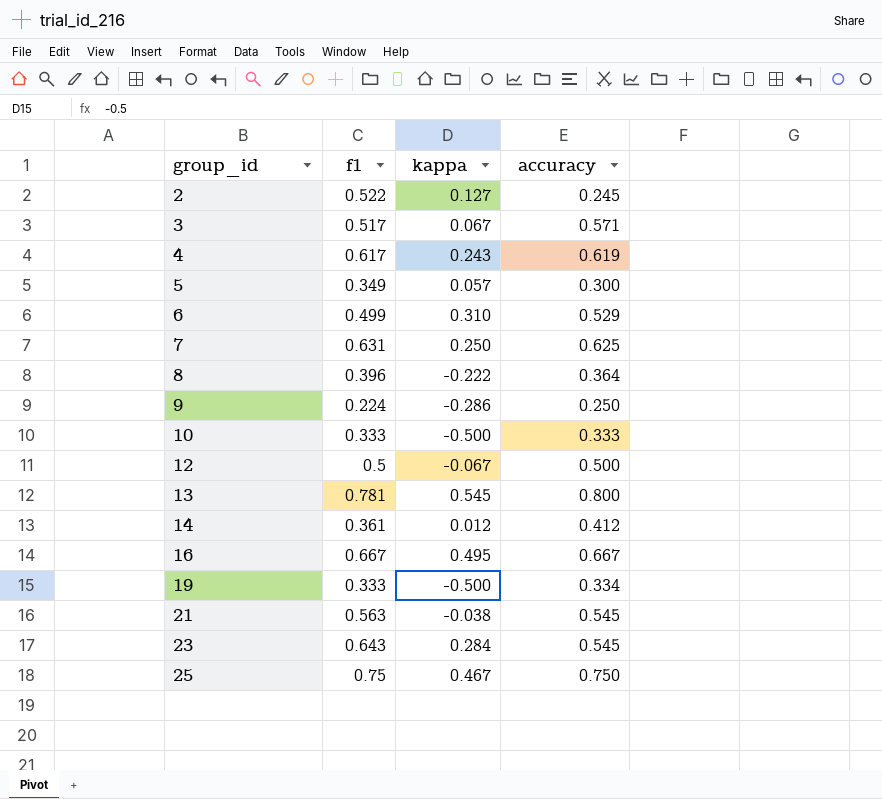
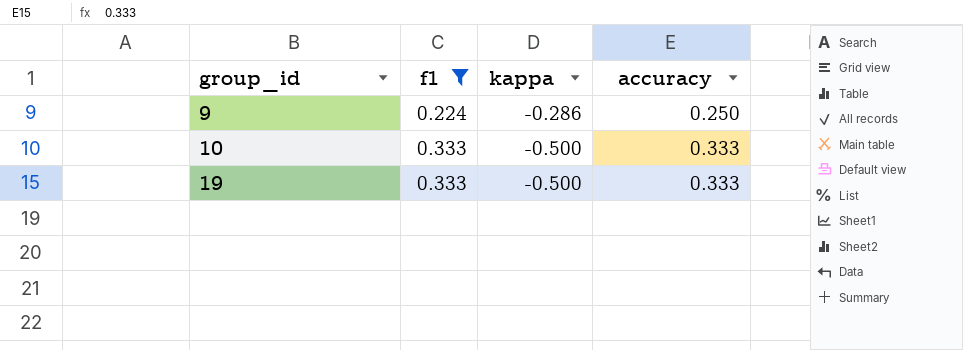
filter: none -> f1 <= 0.333
19 | accuracy: 0.334 -> 0.333

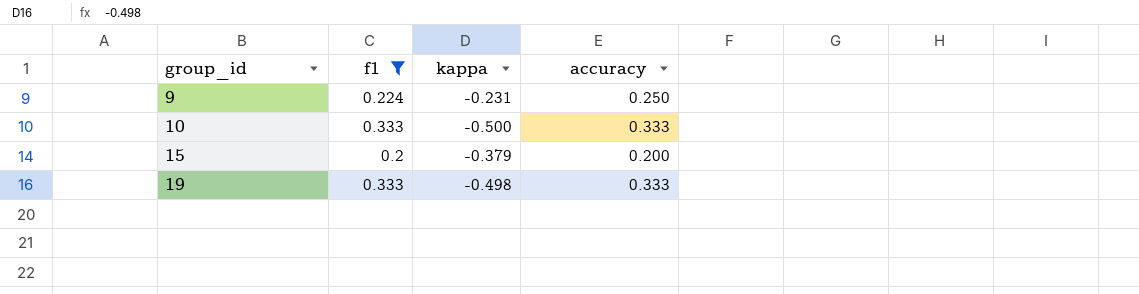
9 | kappa: -0.286 -> -0.231
row 15: none -> 0.2 | -0.379 | 0.200
19 | kappa: -0.500 -> -0.498

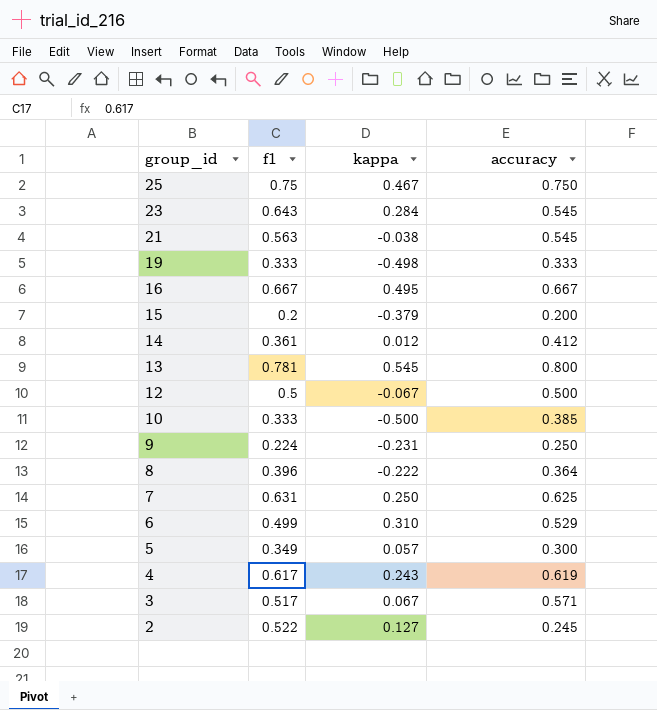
filter: f1 <= 0.333 -> none
row order: group_id ascending -> group_id descending
10 | accuracy: 0.333 -> 0.385

